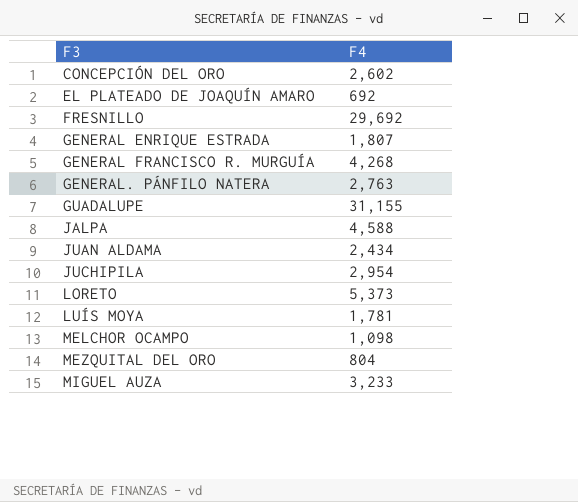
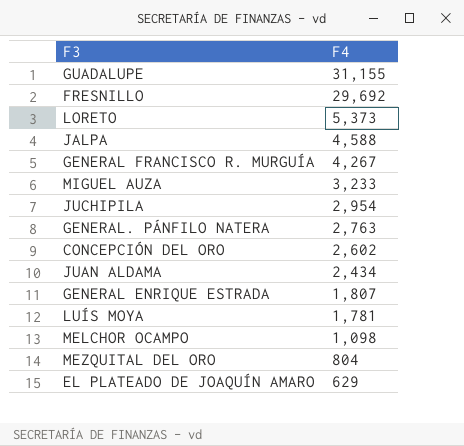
row order: F3 ascending -> F4 descending
GENERAL FRANCISCO R. MURGUÍA | F4: 4,268 -> 4,267
EL PLATEADO DE JOAQUÍN AMARO | F4: 692 -> 629

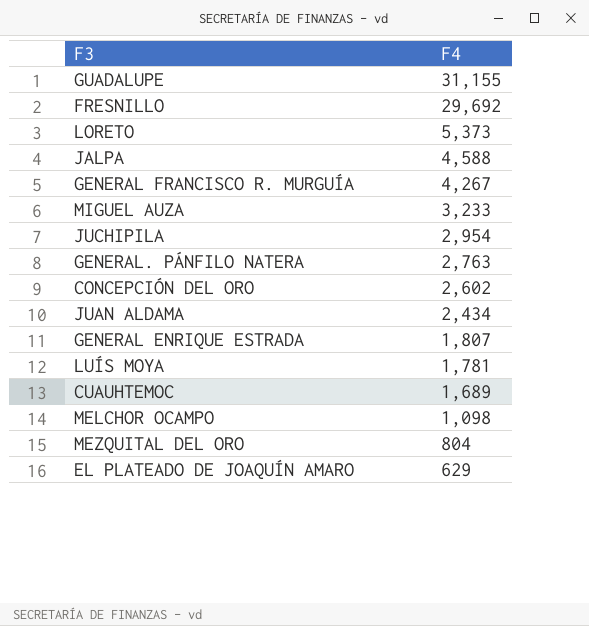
row CUAUHTEMOC: none -> 1,689

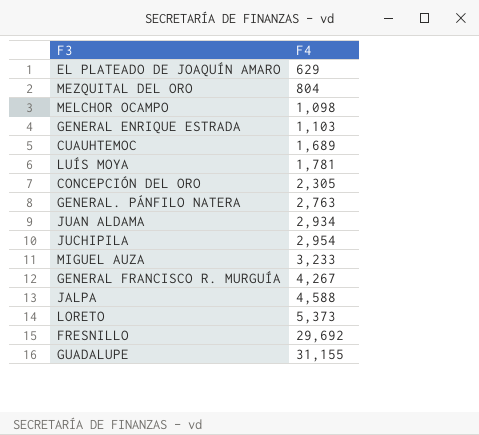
row order: F4 descending -> F4 ascending
GENERAL ENRIQUE ESTRADA | F4: 1,807 -> 1,103
CONCEPCIÓN DEL ORO | F4: 2,602 -> 2,305
JUAN ALDAMA | F4: 2,434 -> 2,934

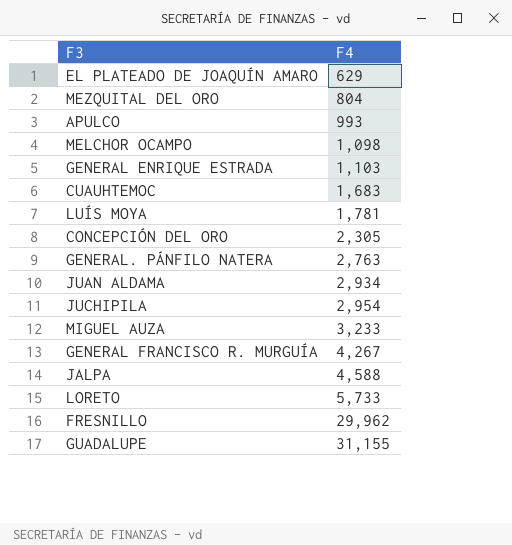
row APULCO: none -> 993
CUAUHTEMOC | F4: 1,689 -> 1,683
LORETO | F4: 5,373 -> 5,733
FRESNILLO | F4: 29,692 -> 29,962

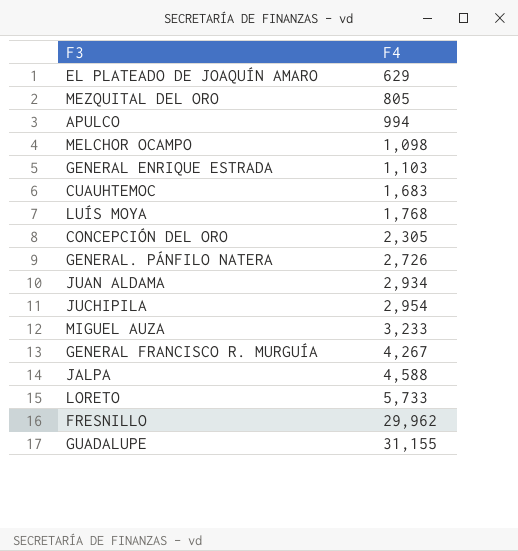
MEZQUITAL DEL ORO | F4: 804 -> 805
APULCO | F4: 993 -> 994
LUÍS MOYA | F4: 1,781 -> 1,768
GENERAL. PÁNFILO NATERA | F4: 2,763 -> 2,726

